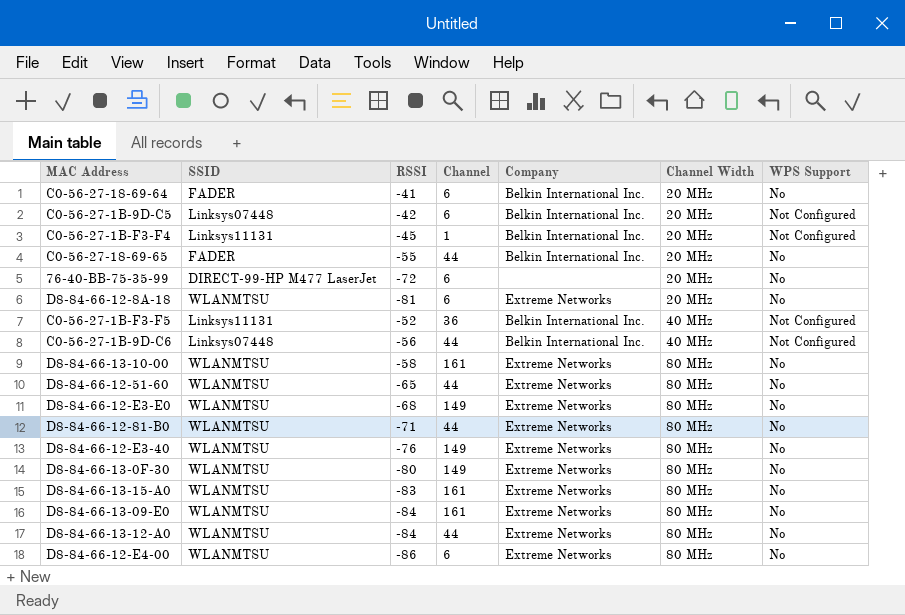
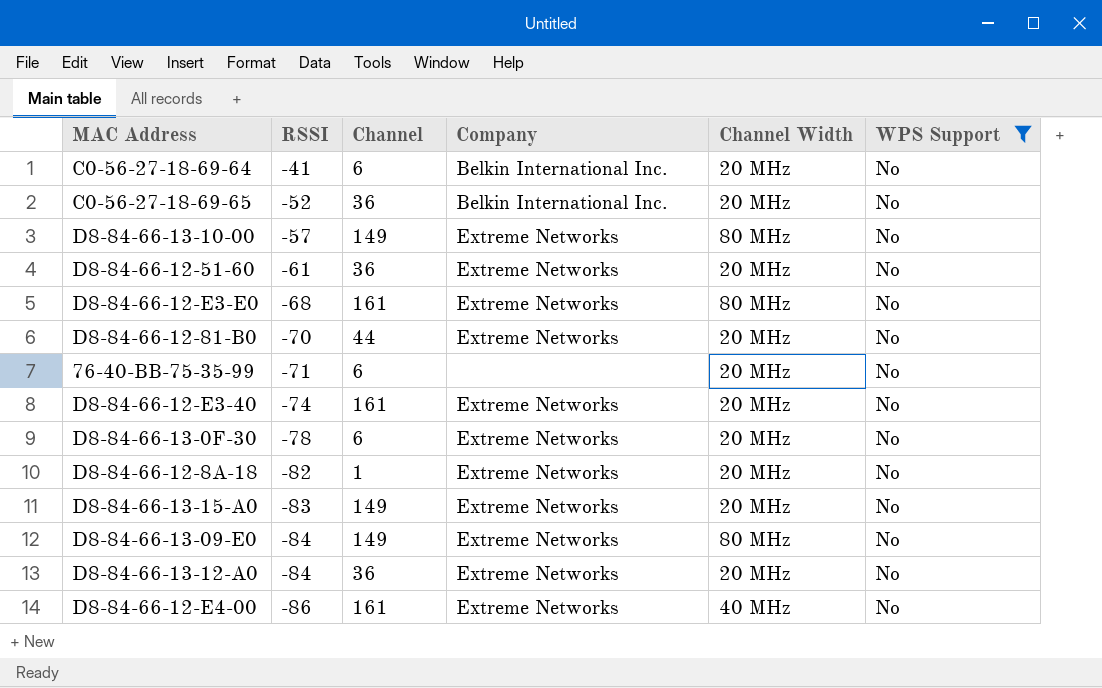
filter: none -> WPS Support = No
row order: Channel Width ascending -> RSSI descending
column SSID | position: 2 -> none
C0-56-27-18-69-65 | RSSI: -55 -> -52
C0-56-27-18-69-65 | Channel: 44 -> 36
D8-84-66-13-10-00 | RSSI: -58 -> -57
D8-84-66-13-10-00 | Channel: 161 -> 149
D8-84-66-12-51-60 | RSSI: -65 -> -61
D8-84-66-12-51-60 | Channel: 44 -> 36
D8-84-66-12-51-60 | Channel Width: 80 MHz -> 20 MHz
D8-84-66-12-E3-E0 | Channel: 149 -> 161
D8-84-66-12-81-B0 | RSSI: -71 -> -70
D8-84-66-12-81-B0 | Channel Width: 80 MHz -> 20 MHz
76-40-BB-75-35-99 | RSSI: -72 -> -71
D8-84-66-12-E3-40 | RSSI: -76 -> -74
D8-84-66-12-E3-40 | Channel: 149 -> 161
D8-84-66-12-E3-40 | Channel Width: 80 MHz -> 20 MHz
D8-84-66-13-0F-30 | RSSI: -80 -> -78
D8-84-66-13-0F-30 | Channel: 149 -> 6
D8-84-66-13-0F-30 | Channel Width: 80 MHz -> 20 MHz
D8-84-66-12-8A-18 | RSSI: -81 -> -82
D8-84-66-12-8A-18 | Channel: 6 -> 1
D8-84-66-13-15-A0 | Channel: 161 -> 149
D8-84-66-13-15-A0 | Channel Width: 80 MHz -> 20 MHz
D8-84-66-13-09-E0 | Channel: 161 -> 149
D8-84-66-13-12-A0 | Channel: 44 -> 36
D8-84-66-13-12-A0 | Channel Width: 80 MHz -> 20 MHz
D8-84-66-12-E4-00 | Channel: 6 -> 161
D8-84-66-12-E4-00 | Channel Width: 80 MHz -> 40 MHz

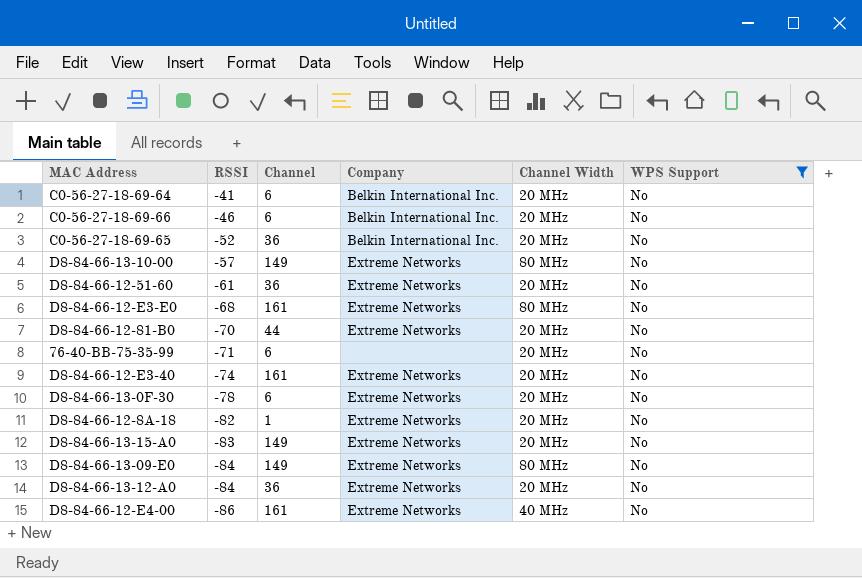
row C0-56-27-18-69-66: none -> -46 | 6 | Belkin International Inc. | 20 MHz | No

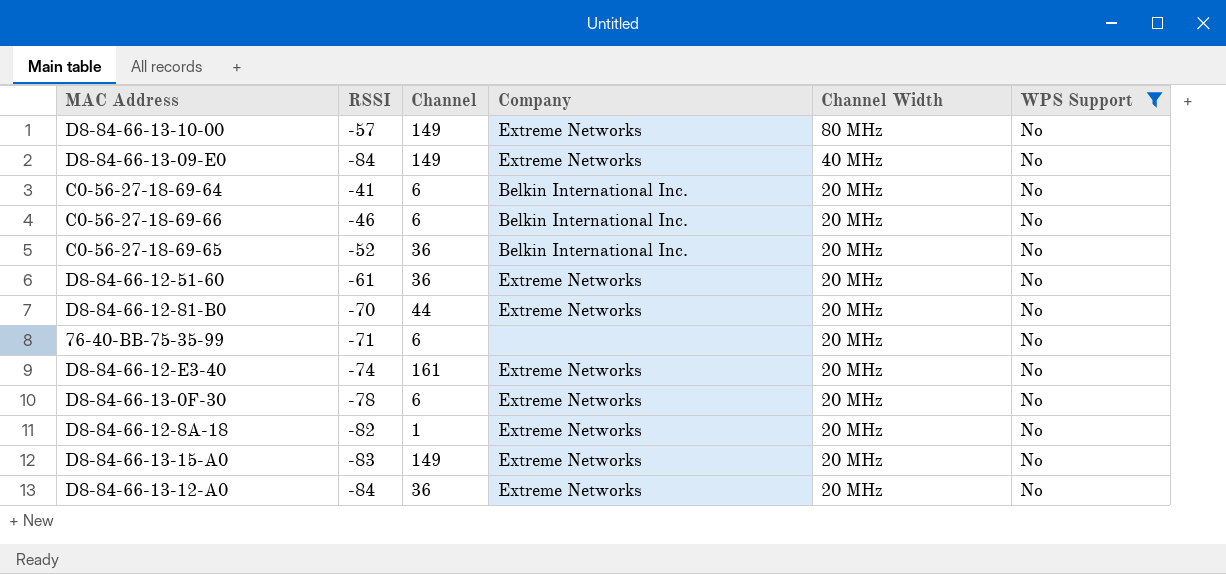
row order: RSSI descending -> Channel Width descending
row D8-84-66-12-E3-E0: -68 | 161 | Extreme Networks | 80 MHz | No -> none
row D8-84-66-12-E4-00: -86 | 161 | Extreme Networks | 40 MHz | No -> none
D8-84-66-13-09-E0 | Channel Width: 80 MHz -> 40 MHz

